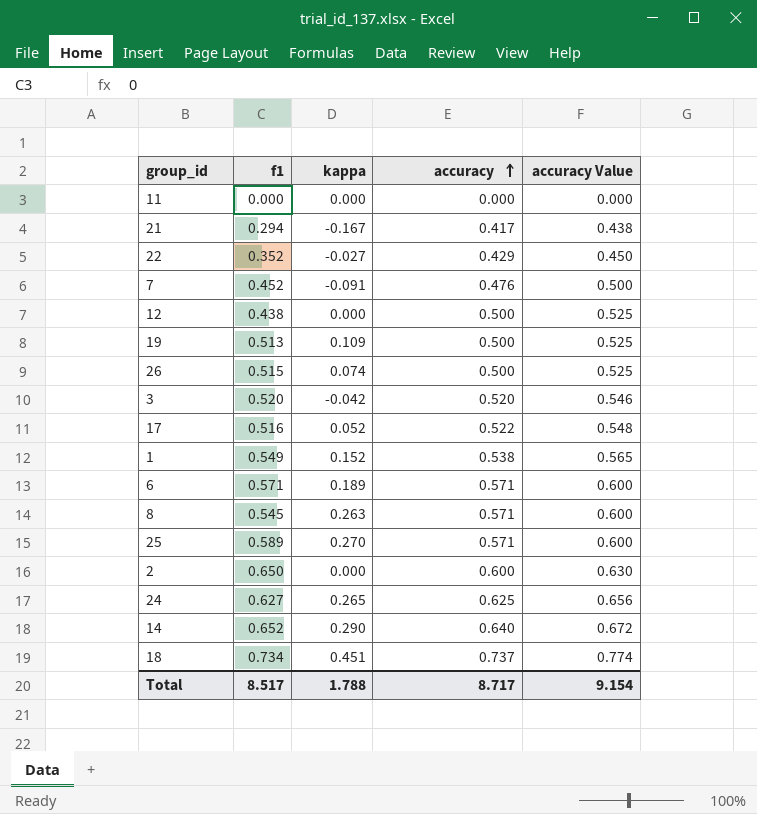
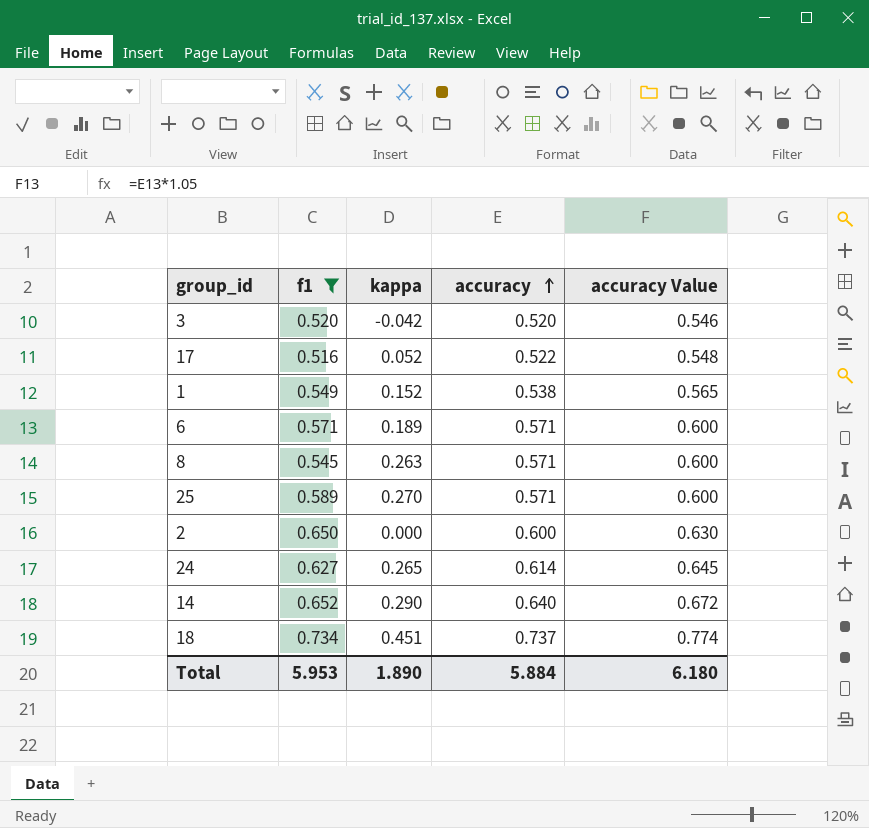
filter: none -> f1 >= 0.516
24 | accuracy: 0.625 -> 0.614
24 | accuracy Value: 0.656 -> 0.645
Total | f1: 8.517 -> 5.953
Total | kappa: 1.788 -> 1.890
Total | accuracy: 8.717 -> 5.884
Total | accuracy Value: 9.154 -> 6.180

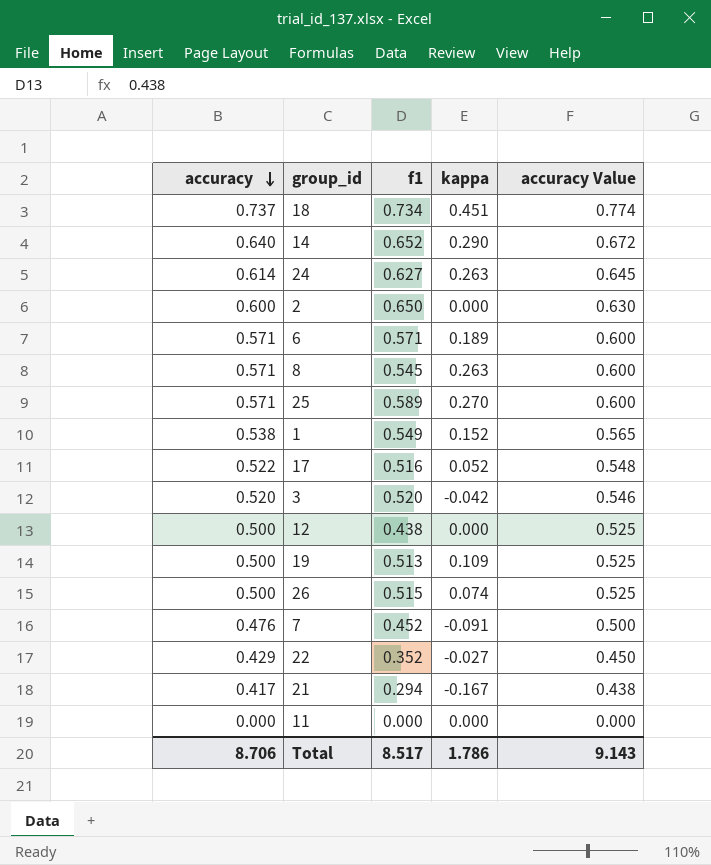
filter: f1 >= 0.516 -> none
row order: accuracy ascending -> accuracy descending
column accuracy | position: 4 -> 1
24 | kappa: 0.265 -> 0.263
Total | accuracy: 5.884 -> 8.706
Total | f1: 5.953 -> 8.517
Total | kappa: 1.890 -> 1.786
Total | accuracy Value: 6.180 -> 9.143

